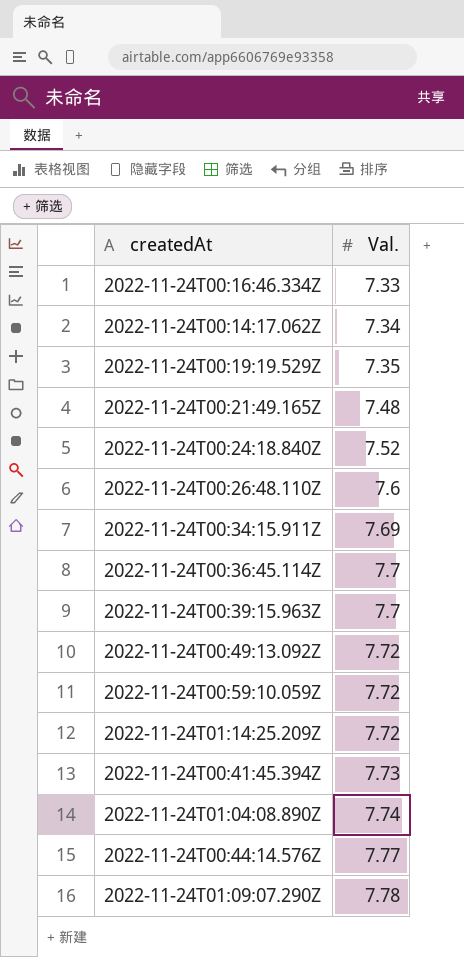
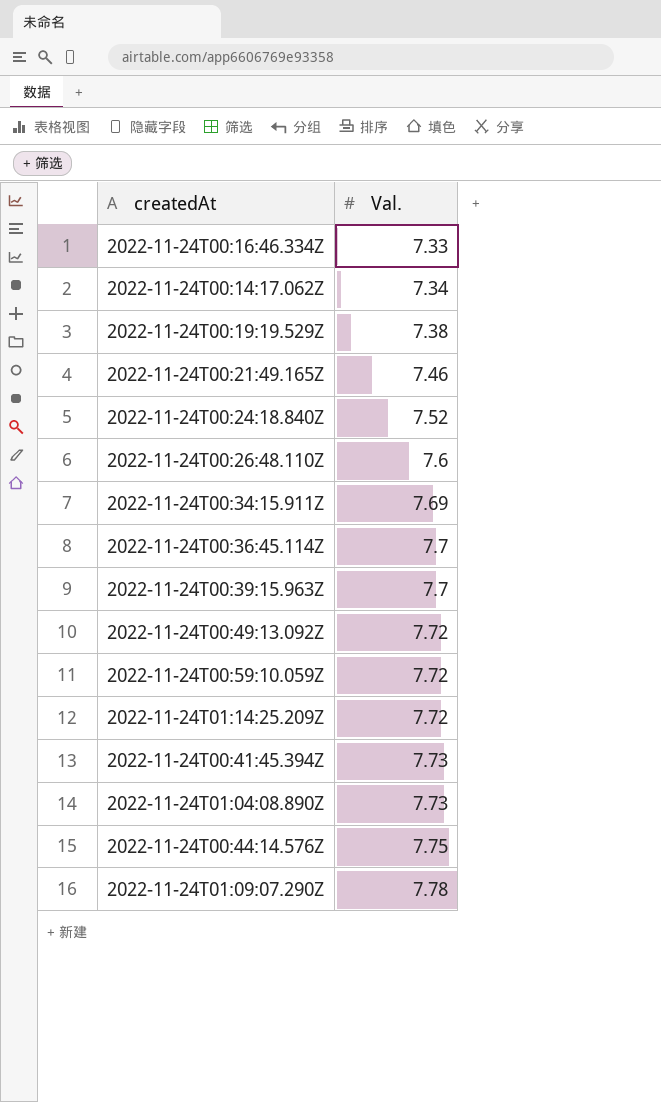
2022-11-24T00:19:19.529Z | Val.: 7.35 -> 7.38
2022-11-24T00:21:49.165Z | Val.: 7.48 -> 7.46
2022-11-24T01:04:08.890Z | Val.: 7.74 -> 7.73
2022-11-24T00:44:14.576Z | Val.: 7.77 -> 7.75

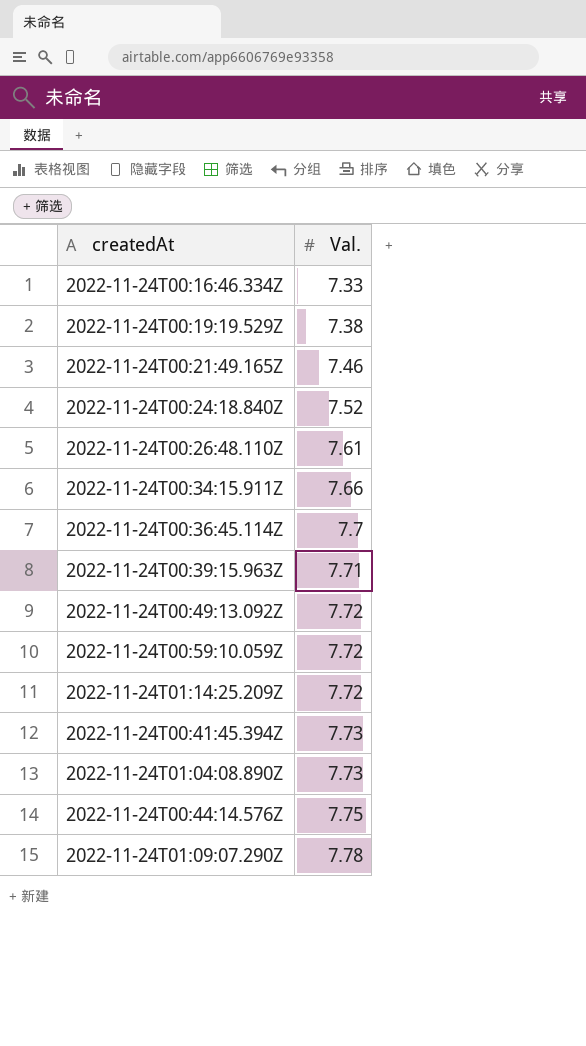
row 2022-11-24T00:14:17.062Z: 7.34 -> none
2022-11-24T00:26:48.110Z | Val.: 7.6 -> 7.61
2022-11-24T00:34:15.911Z | Val.: 7.69 -> 7.66
2022-11-24T00:39:15.963Z | Val.: 7.7 -> 7.71

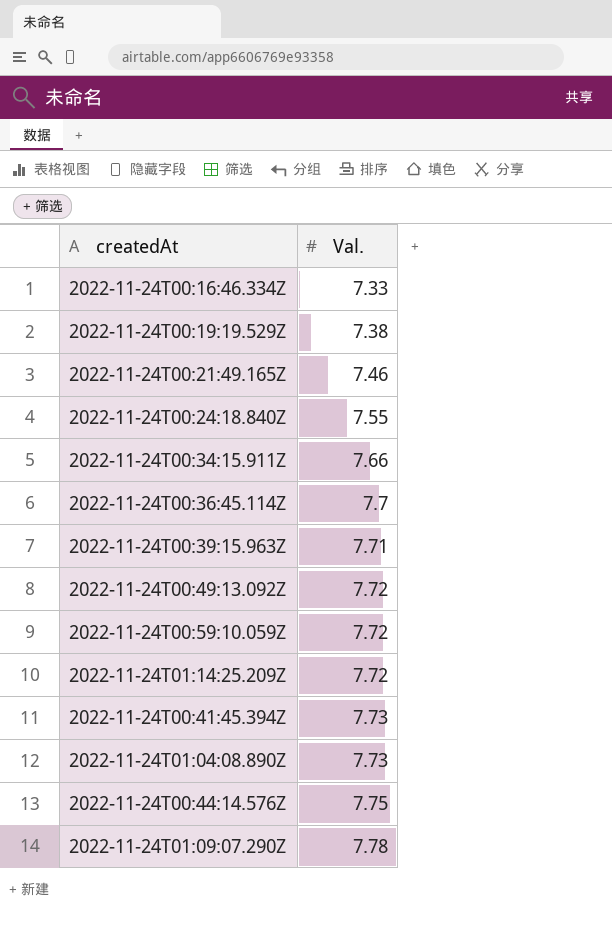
row 2022-11-24T00:26:48.110Z: 7.61 -> none
2022-11-24T00:24:18.840Z | Val.: 7.52 -> 7.55

